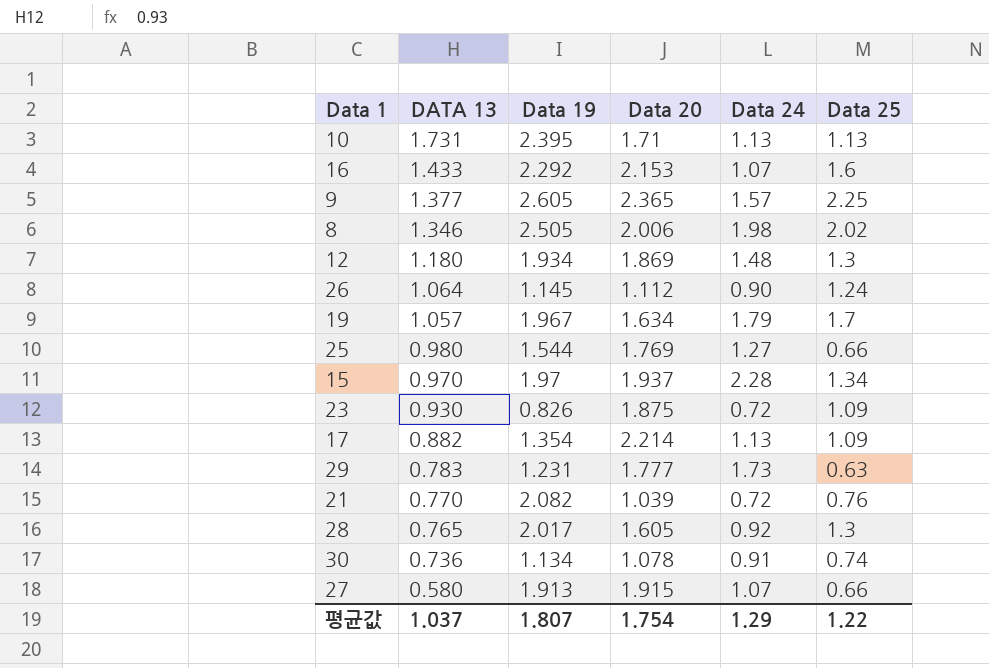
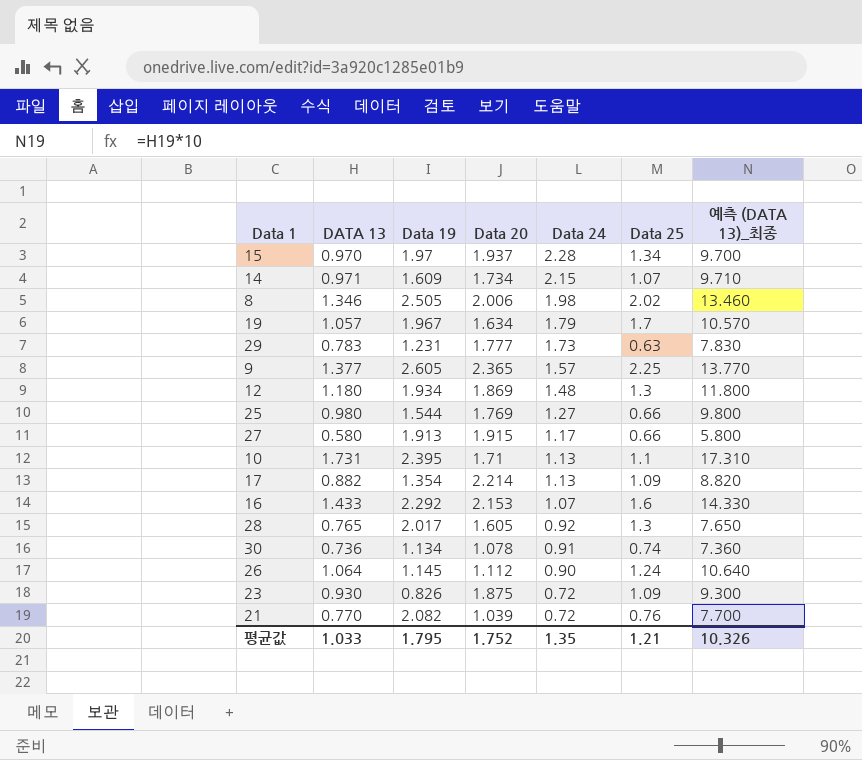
row order: DATA 13 descending -> Data 24 descending
column 예측 (DATA 13)_최종 | formula: none -> [DATA 13] * 10
row 14: none -> 0.971 | 1.609 | 1.734 | 2.15 | 1.07 | 9.710
27 | Data 24: 1.07 -> 1.17
10 | Data 25: 1.13 -> 1.1
평균값 | DATA 13: 1.037 -> 1.033
평균값 | Data 19: 1.807 -> 1.795
평균값 | Data 20: 1.754 -> 1.752
평균값 | Data 24: 1.29 -> 1.35
평균값 | Data 25: 1.22 -> 1.21

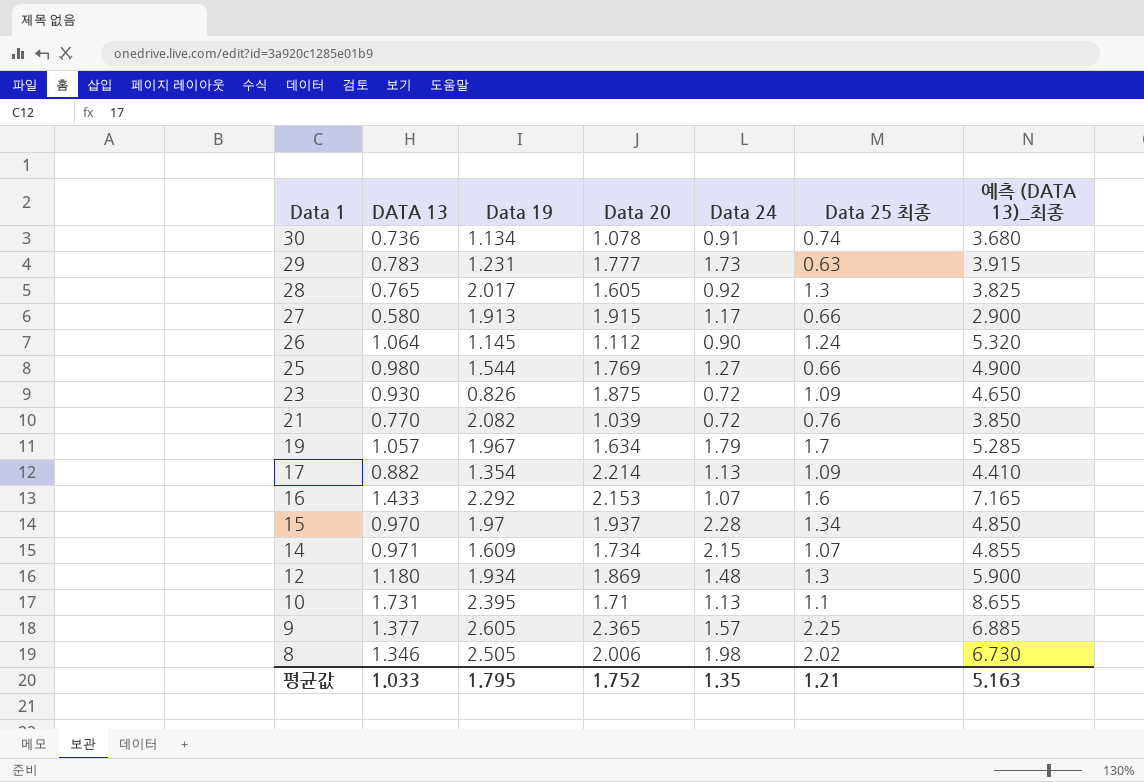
row order: Data 24 descending -> Data 1 descending
column name: Data 25 -> Data 25 최종
column 예측 (DATA 13)_최종 | formula: [DATA 13] * 10 -> [DATA 13] * 5
평균값 | 예측 (DATA 13)_최종: 10.326 -> 5.163

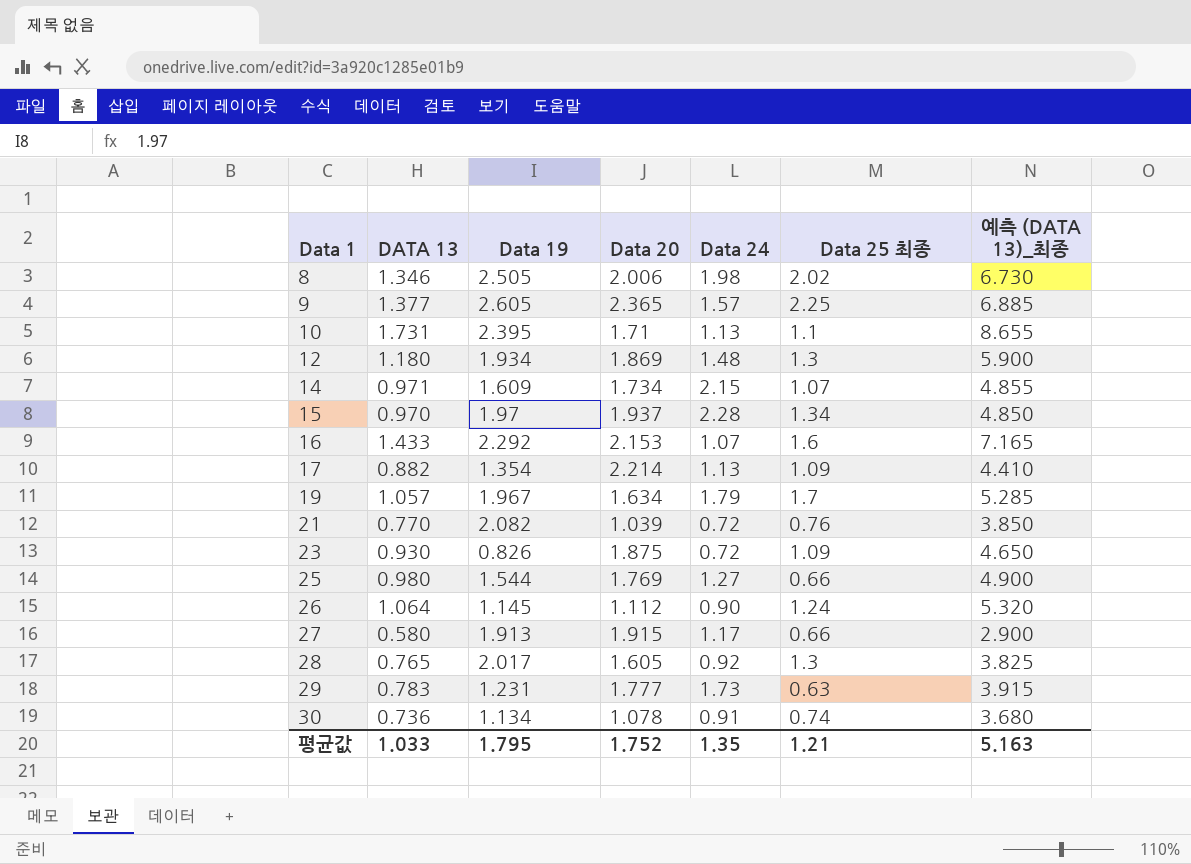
row order: Data 1 descending -> Data 1 ascending

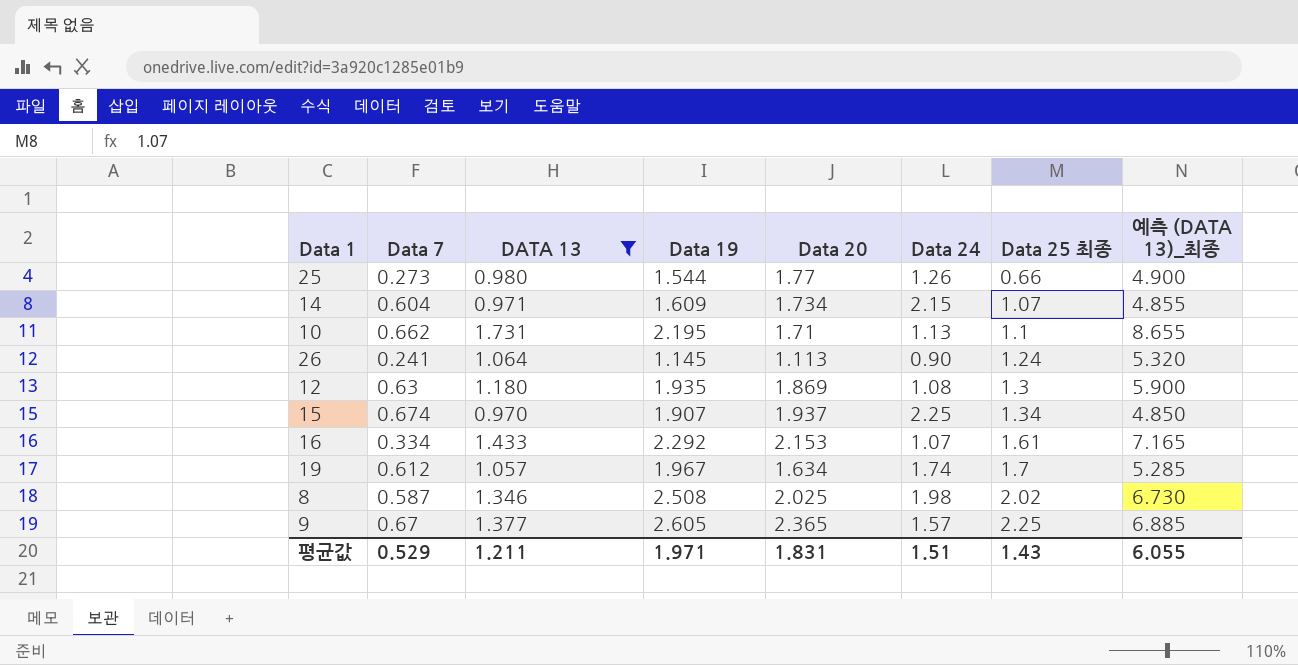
filter: none -> DATA 13 >= 0.970
row order: Data 1 ascending -> Data 25 최종 ascending
column Data 7 | position: none -> 2
25 | Data 20: 1.769 -> 1.77
25 | Data 24: 1.27 -> 1.26
10 | Data 19: 2.395 -> 2.195
26 | Data 20: 1.112 -> 1.113
12 | Data 19: 1.934 -> 1.935
12 | Data 24: 1.48 -> 1.08
15 | Data 19: 1.97 -> 1.907
15 | Data 24: 2.28 -> 2.25
16 | Data 25 최종: 1.6 -> 1.61
19 | Data 24: 1.79 -> 1.74
8 | Data 19: 2.505 -> 2.508
8 | Data 20: 2.006 -> 2.025
평균값 | DATA 13: 1.033 -> 1.211
평균값 | Data 19: 1.795 -> 1.971
평균값 | Data 20: 1.752 -> 1.831
평균값 | Data 24: 1.35 -> 1.51
평균값 | Data 25 최종: 1.21 -> 1.43
평균값 | 예측 (DATA 13)_최종: 5.163 -> 6.055

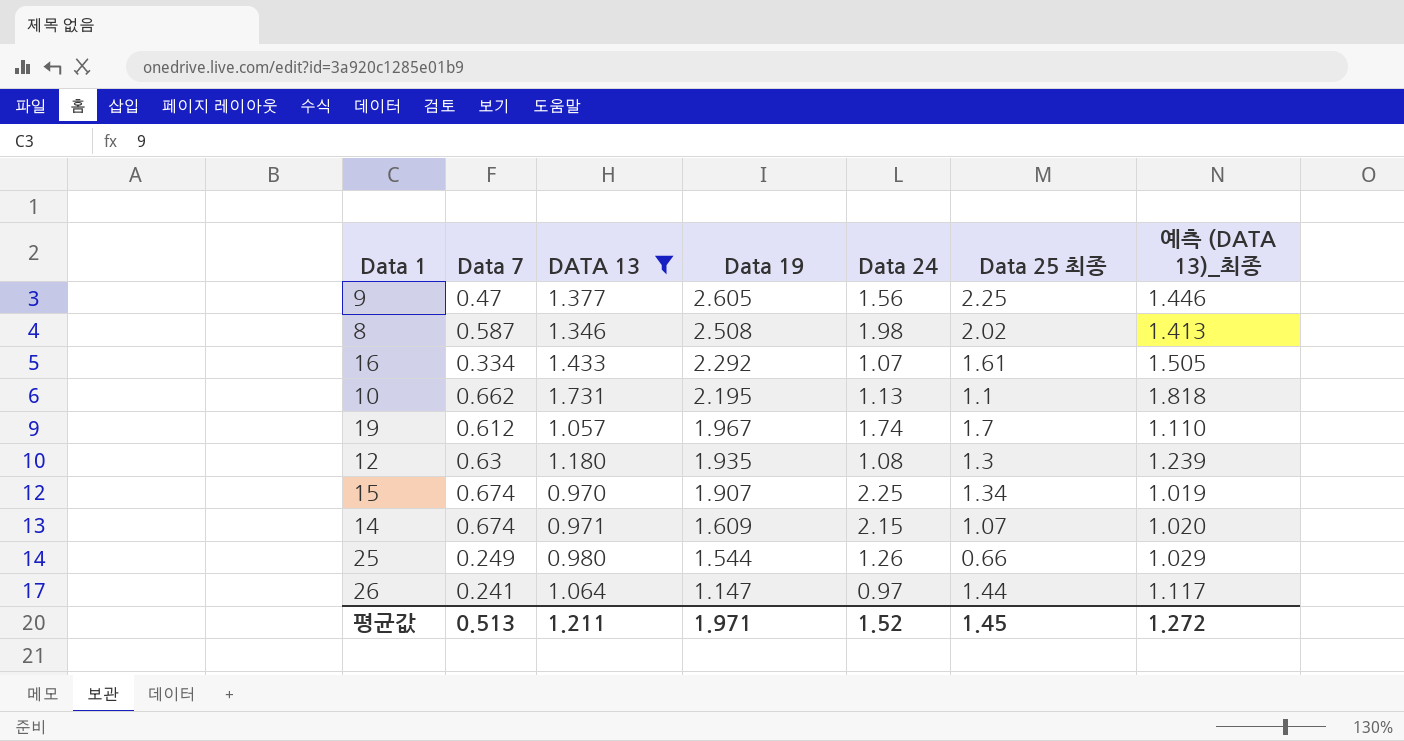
row order: Data 25 최종 ascending -> Data 19 descending
column Data 20 | position: 5 -> none
column 예측 (DATA 13)_최종 | formula: [DATA 13] * 5 -> [DATA 13] * 1.05
9 | Data 7: 0.67 -> 0.47
9 | Data 24: 1.57 -> 1.56
14 | Data 7: 0.604 -> 0.674
25 | Data 7: 0.273 -> 0.249
26 | Data 19: 1.145 -> 1.147
26 | Data 24: 0.90 -> 0.97
26 | Data 25 최종: 1.24 -> 1.44
평균값 | Data 7: 0.529 -> 0.513
평균값 | Data 24: 1.51 -> 1.52
평균값 | Data 25 최종: 1.43 -> 1.45
평균값 | 예측 (DATA 13)_최종: 6.055 -> 1.272

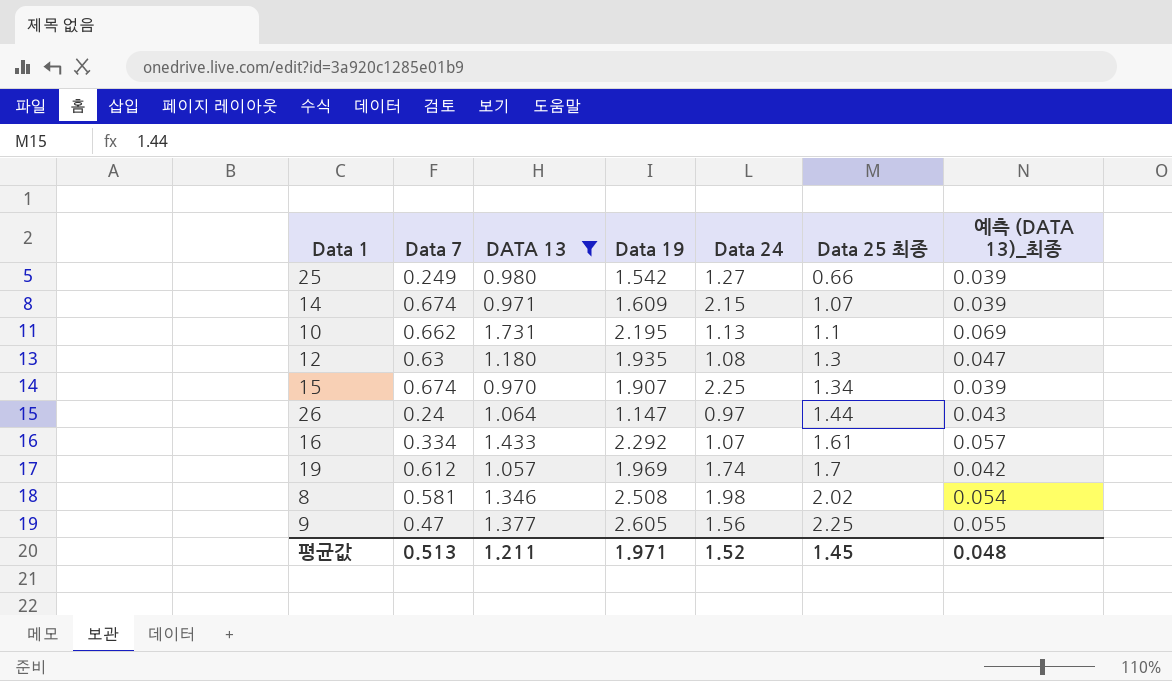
row order: Data 19 descending -> Data 25 최종 ascending
column 예측 (DATA 13)_최종 | formula: [DATA 13] * 1.05 -> [DATA 13] * 0.04
25 | Data 19: 1.544 -> 1.542
25 | Data 24: 1.26 -> 1.27
26 | Data 7: 0.241 -> 0.24
19 | Data 19: 1.967 -> 1.969
8 | Data 7: 0.587 -> 0.581
평균값 | 예측 (DATA 13)_최종: 1.272 -> 0.048

